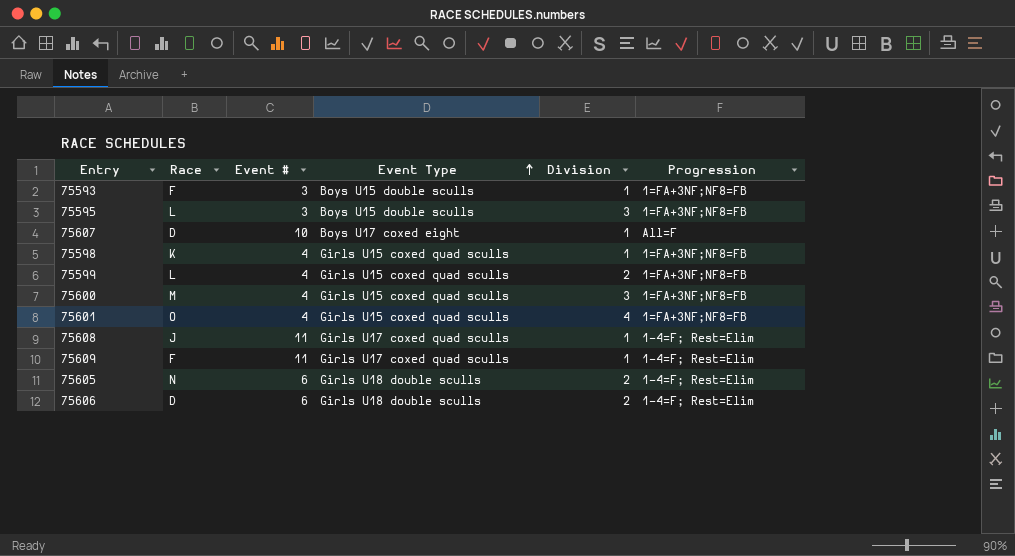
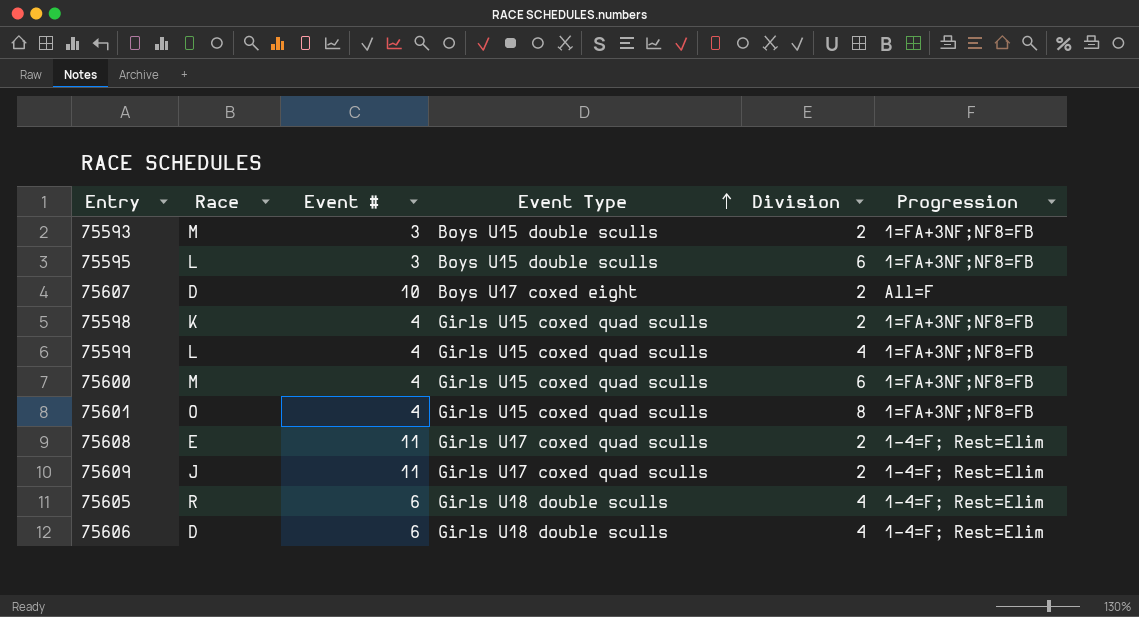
75593 | Race: F -> M
75593 | Division: 1 -> 2
75595 | Division: 3 -> 6
75607 | Division: 1 -> 2
75598 | Division: 1 -> 2
75599 | Division: 2 -> 4
75600 | Division: 3 -> 6
75601 | Division: 4 -> 8
75608 | Race: J -> E
75608 | Division: 1 -> 2
75609 | Race: F -> J
75609 | Division: 1 -> 2
75605 | Race: N -> R
75605 | Division: 2 -> 4
75606 | Division: 2 -> 4

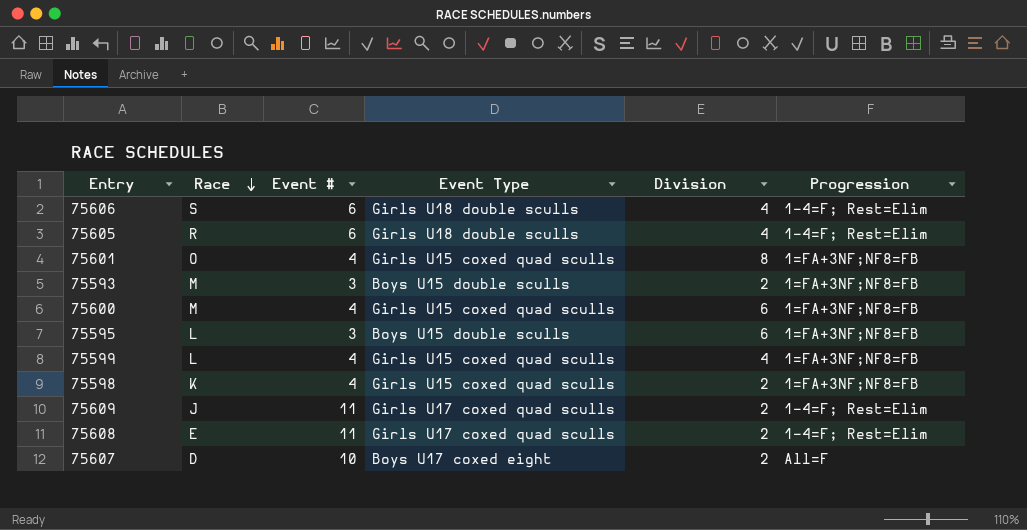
row order: Event Type ascending -> Race descending
75606 | Race: D -> S

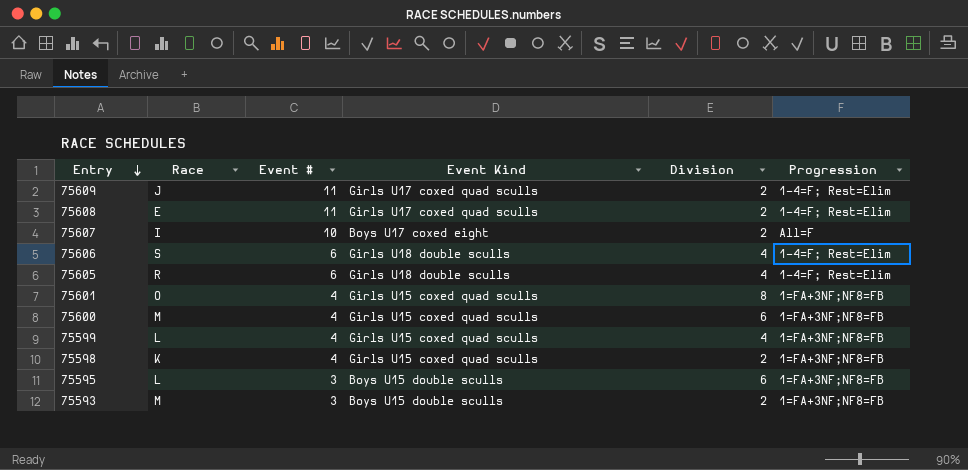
row order: Race descending -> Entry descending
column name: Event Type -> Event Kind
75607 | Race: D -> I

